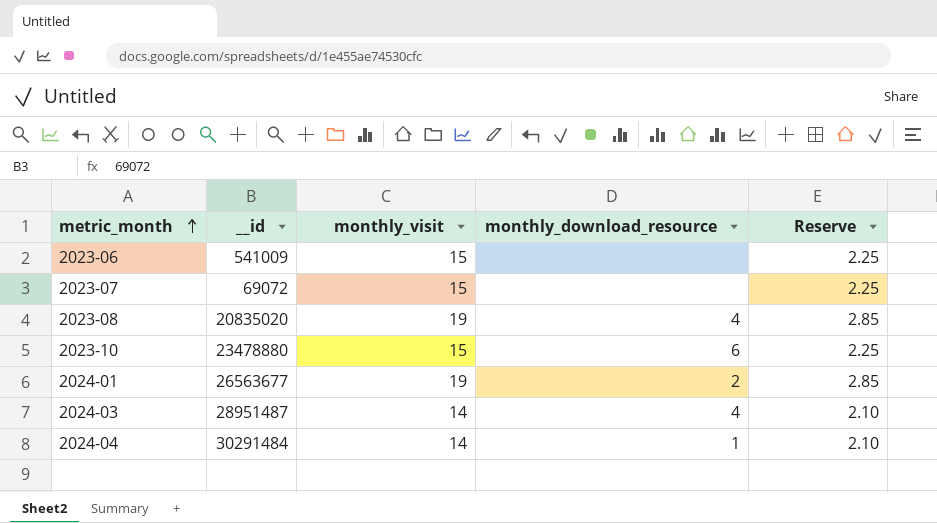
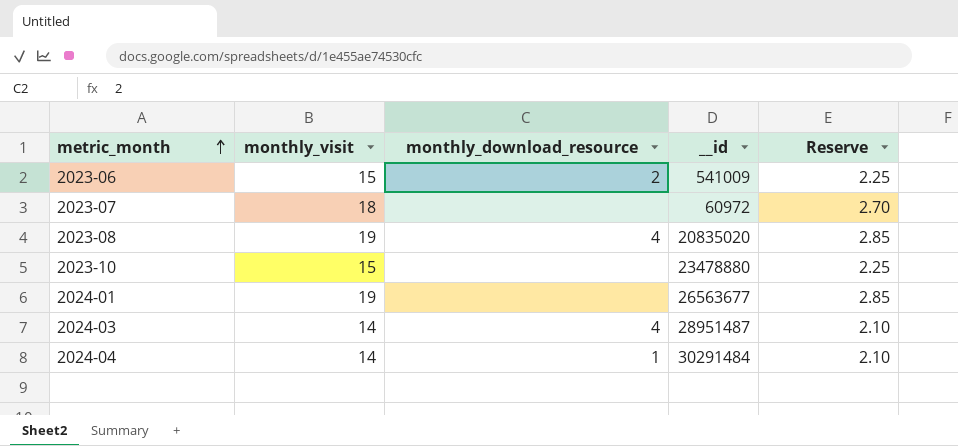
column __id | position: 2 -> 4
2023-06 | monthly_download_resource: none -> 2
2023-07 | monthly_visit: 15 -> 18
2023-07 | __id: 69072 -> 60972
2023-07 | Reserve: 2.25 -> 2.70
2023-10 | monthly_download_resource: 6 -> none
2024-01 | monthly_download_resource: 2 -> none

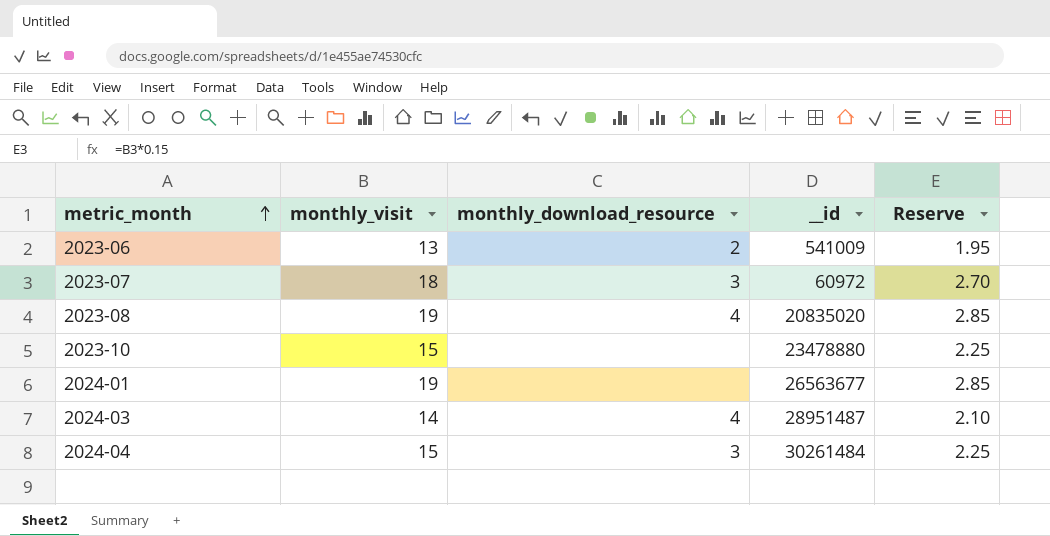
2023-06 | monthly_visit: 15 -> 13
2023-06 | Reserve: 2.25 -> 1.95
2023-07 | monthly_download_resource: none -> 3
2024-04 | monthly_visit: 14 -> 15
2024-04 | monthly_download_resource: 1 -> 3
2024-04 | __id: 30291484 -> 30261484
2024-04 | Reserve: 2.10 -> 2.25

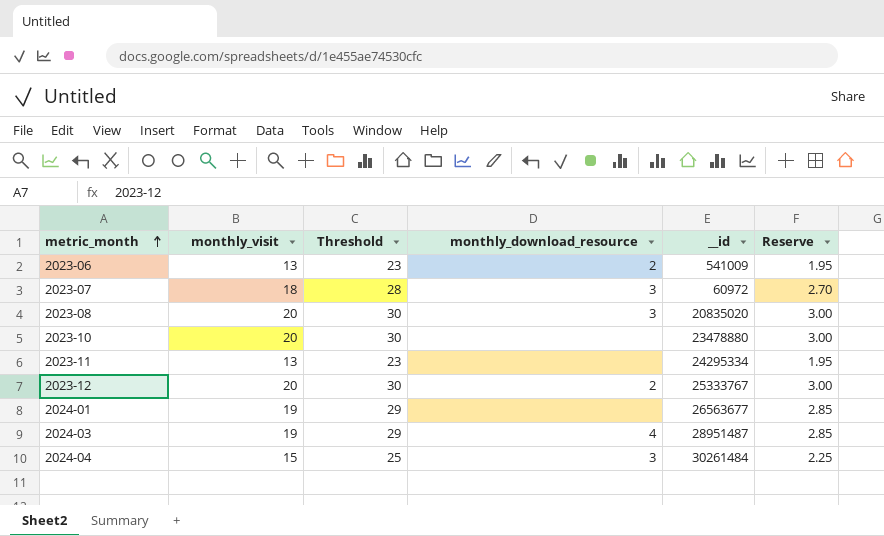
column Threshold | formula: none -> [monthly_visit] + 10
2023-08 | monthly_visit: 19 -> 20
2023-08 | monthly_download_resource: 4 -> 3
2023-08 | Reserve: 2.85 -> 3.00
2023-10 | monthly_visit: 15 -> 20
2023-10 | Reserve: 2.25 -> 3.00
row 2023-11: none -> 13 | 23 | none | 24295334 | 1.95
row 2023-12: none -> 20 | 30 | 2 | 25333767 | 3.00
2024-03 | monthly_visit: 14 -> 19
2024-03 | Reserve: 2.10 -> 2.85

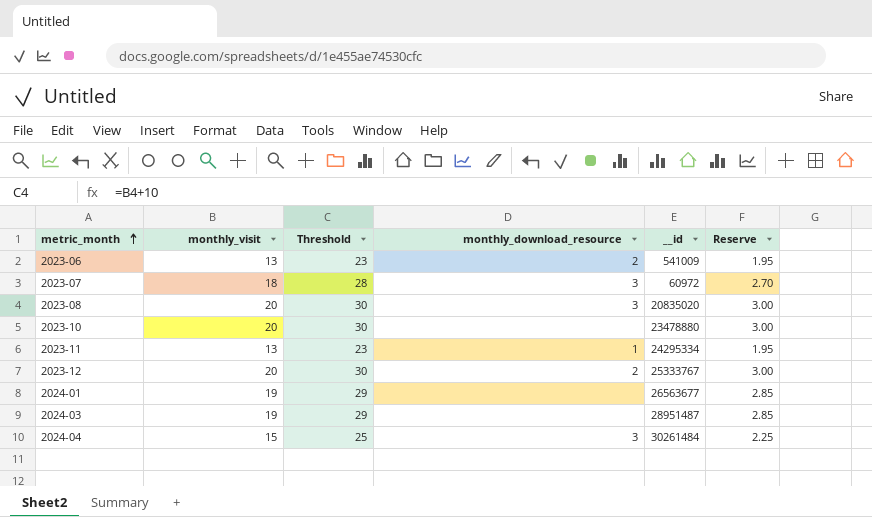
2023-11 | monthly_download_resource: none -> 1
2024-03 | monthly_download_resource: 4 -> none

